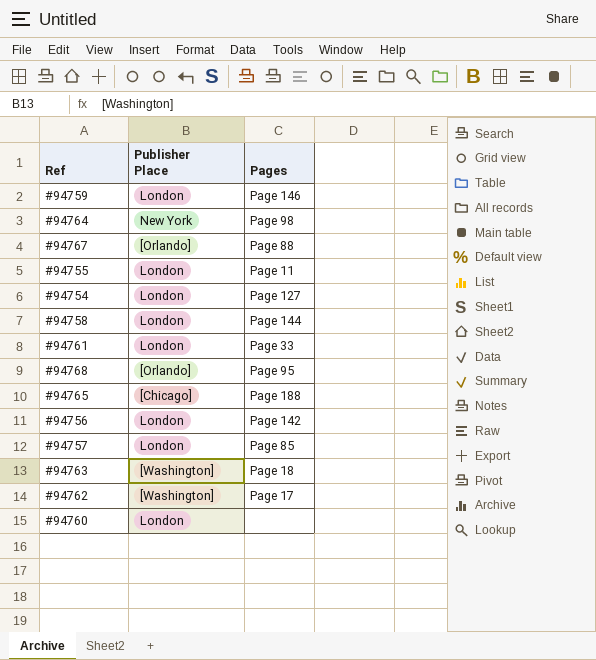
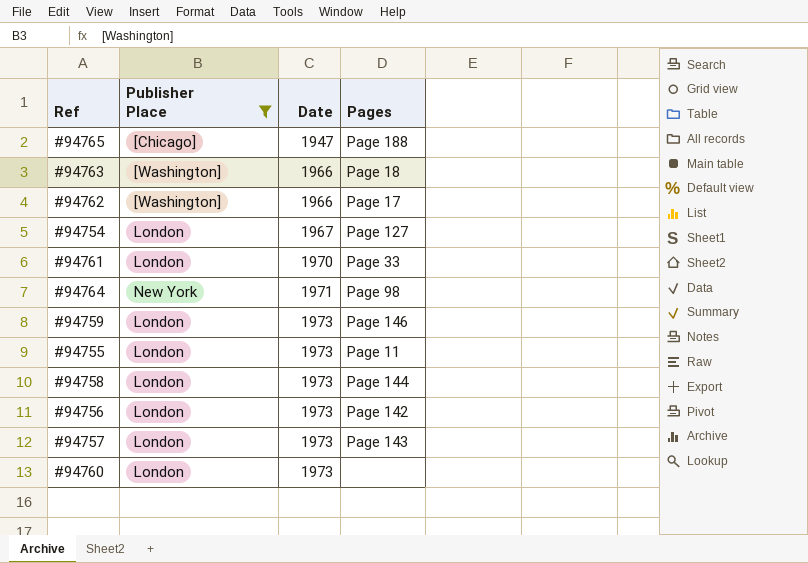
filter: none -> Publisher Place != [Orlando]
row order: none -> Date ascending
column Date | position: none -> 3
#94757 | Pages: Page 85 -> Page 143

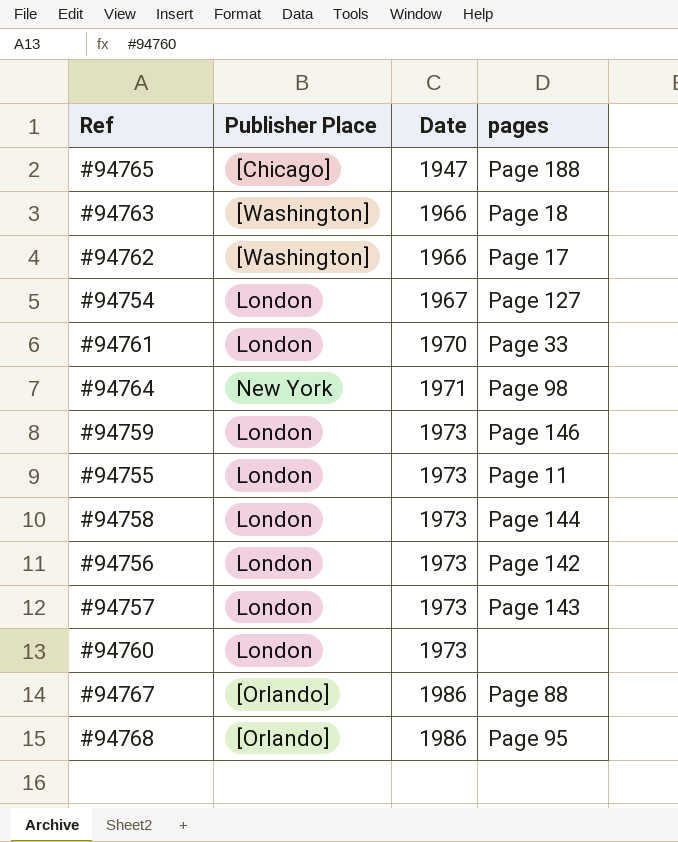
filter: Publisher Place != [Orlando] -> none
column name: Pages -> pages

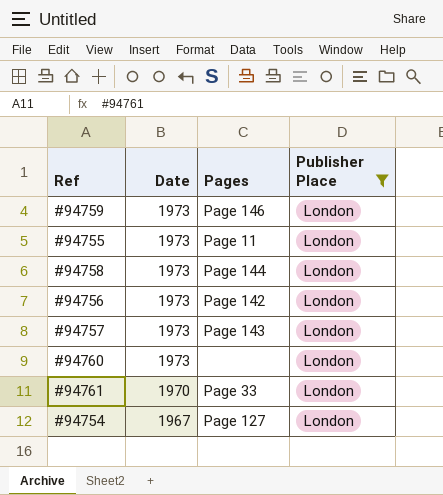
filter: none -> Publisher Place = London
row order: Date ascending -> Date descending
column name: pages -> Pages
column Publisher Place | position: 2 -> 4

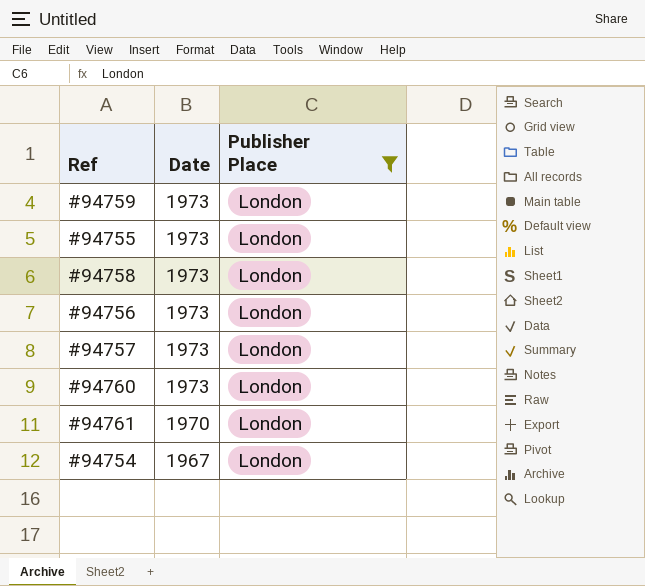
column Pages | position: 3 -> none

